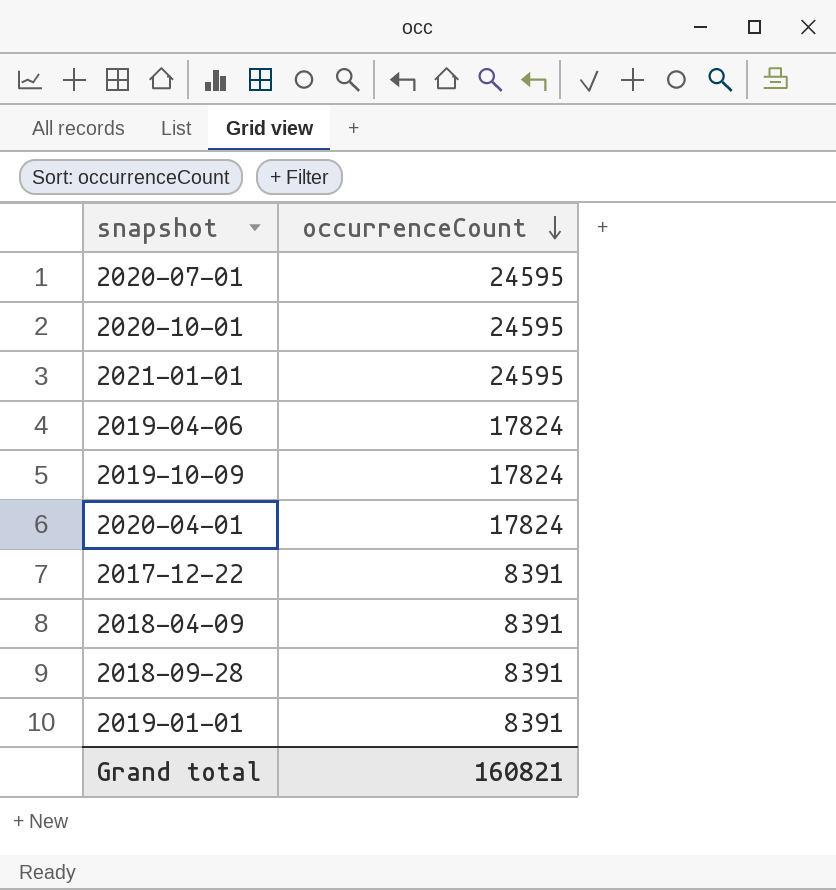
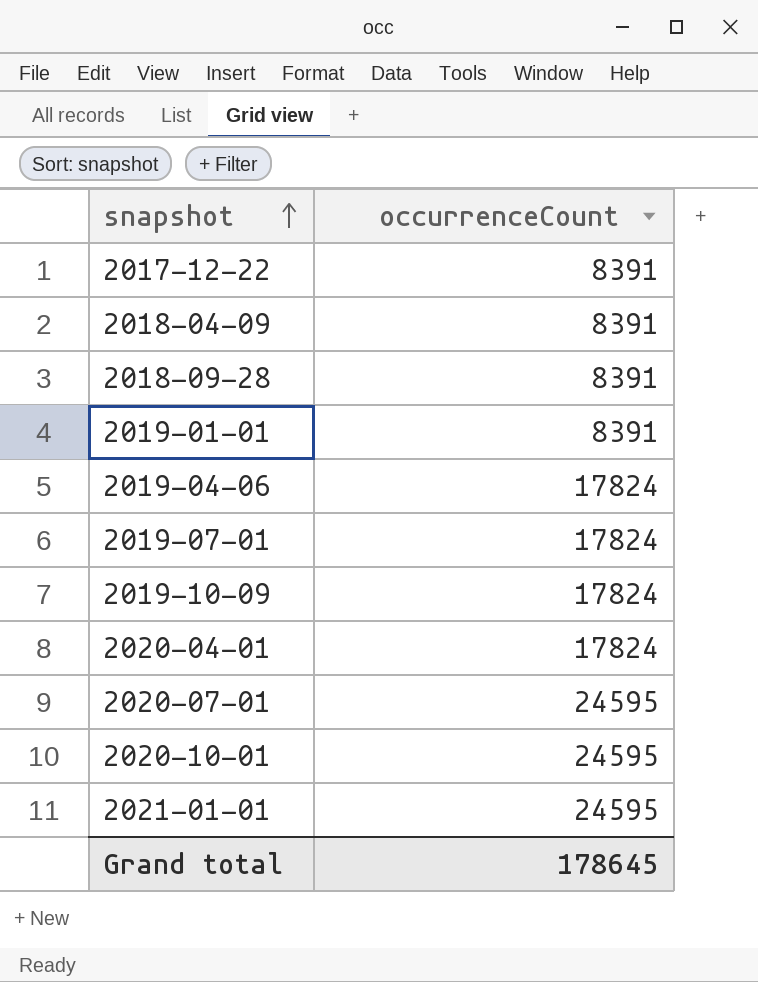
row order: occurrenceCount descending -> snapshot ascending
row 2019-07-01: none -> 17824
Grand total | occurrenceCount: 160821 -> 178645

